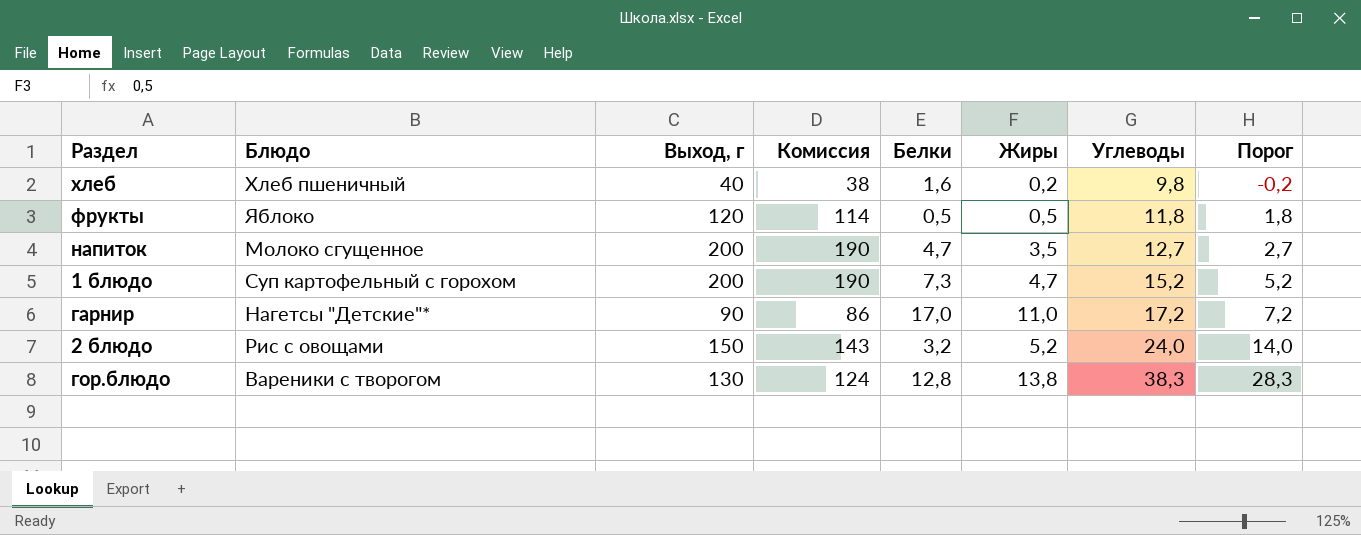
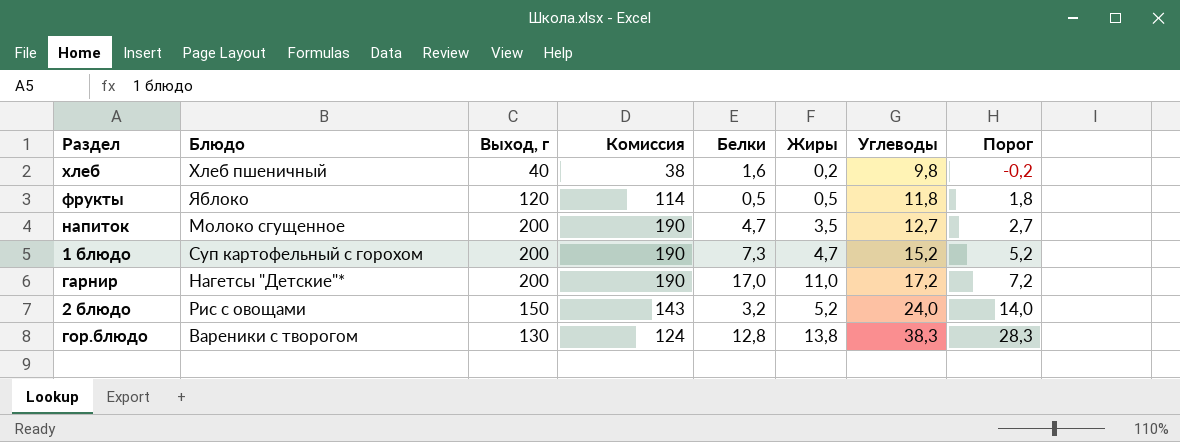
гарнир | Выход, г: 90 -> 200
гарнир | Комиссия: 86 -> 190

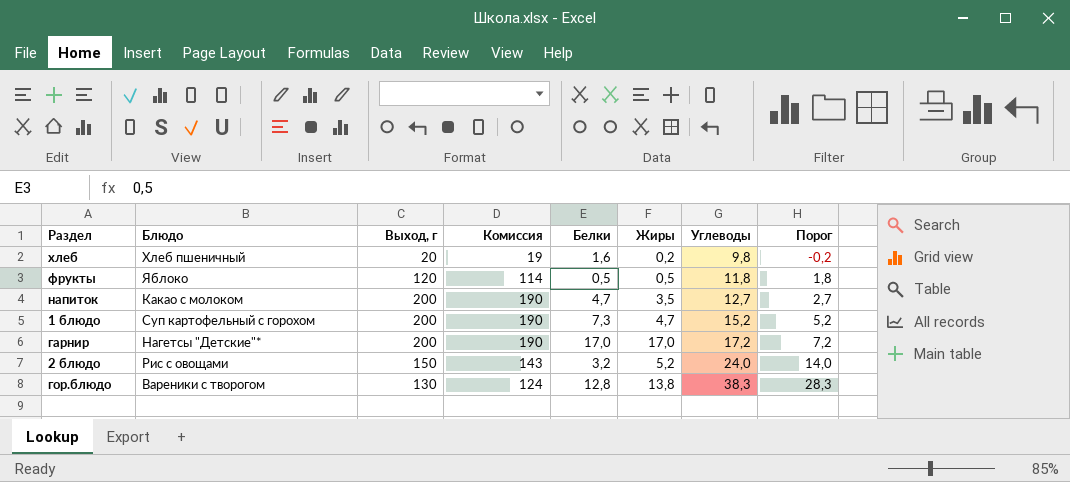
хлеб | Выход, г: 40 -> 20
хлеб | Комиссия: 38 -> 19
напиток | Блюдо: Молоко сгущенное -> Какао с молоком
гарнир | Жиры: 11,0 -> 17,0

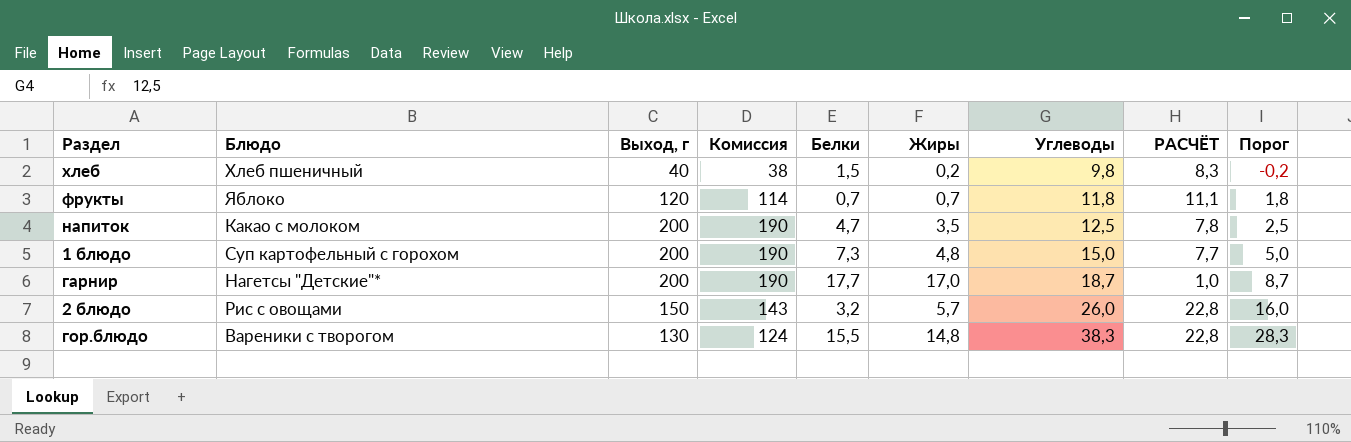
column РАСЧЁТ | formula: none -> [Углеводы] - [Белки]
хлеб | Выход, г: 20 -> 40
хлеб | Комиссия: 19 -> 38
хлеб | Белки: 1,6 -> 1,5
фрукты | Белки: 0,5 -> 0,7
фрукты | Жиры: 0,5 -> 0,7
напиток | Углеводы: 12,7 -> 12,5
напиток | Порог: 2,7 -> 2,5
1 блюдо | Жиры: 4,7 -> 4,8
1 блюдо | Углеводы: 15,2 -> 15,0
1 блюдо | Порог: 5,2 -> 5,0
гарнир | Белки: 17,0 -> 17,7
гарнир | Углеводы: 17,2 -> 18,7
гарнир | Порог: 7,2 -> 8,7
2 блюдо | Жиры: 5,2 -> 5,7
2 блюдо | Углеводы: 24,0 -> 26,0
2 блюдо | Порог: 14,0 -> 16,0
гор.блюдо | Белки: 12,8 -> 15,5
гор.блюдо | Жиры: 13,8 -> 14,8

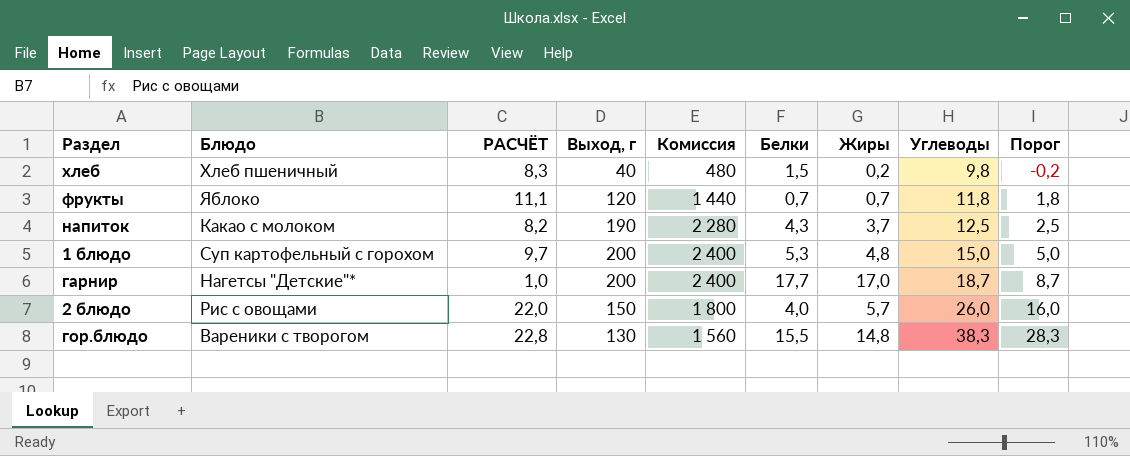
column РАСЧЁТ | position: 8 -> 3
column Комиссия | formula: [Выход, г] * 0,95 -> [Выход, г] * 12
напиток | РАСЧЁТ: 7,8 -> 8,2
напиток | Выход, г: 200 -> 190
напиток | Белки: 4,7 -> 4,3
напиток | Жиры: 3,5 -> 3,7
1 блюдо | РАСЧЁТ: 7,7 -> 9,7
1 блюдо | Белки: 7,3 -> 5,3
2 блюдо | РАСЧЁТ: 22,8 -> 22,0
2 блюдо | Белки: 3,2 -> 4,0

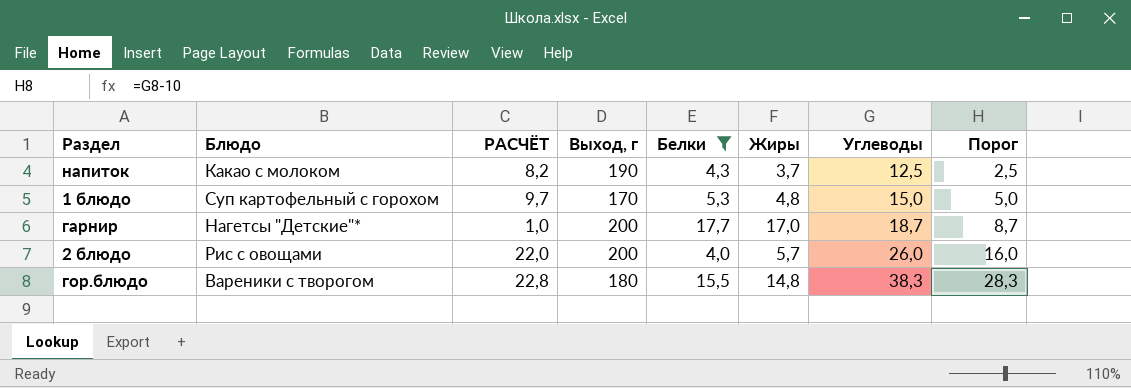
filter: none -> Белки >= 4,0
column Комиссия | formula: [Выход, г] * 12 -> none
1 блюдо | Выход, г: 200 -> 170
2 блюдо | Выход, г: 150 -> 200
гор.блюдо | Выход, г: 130 -> 180

